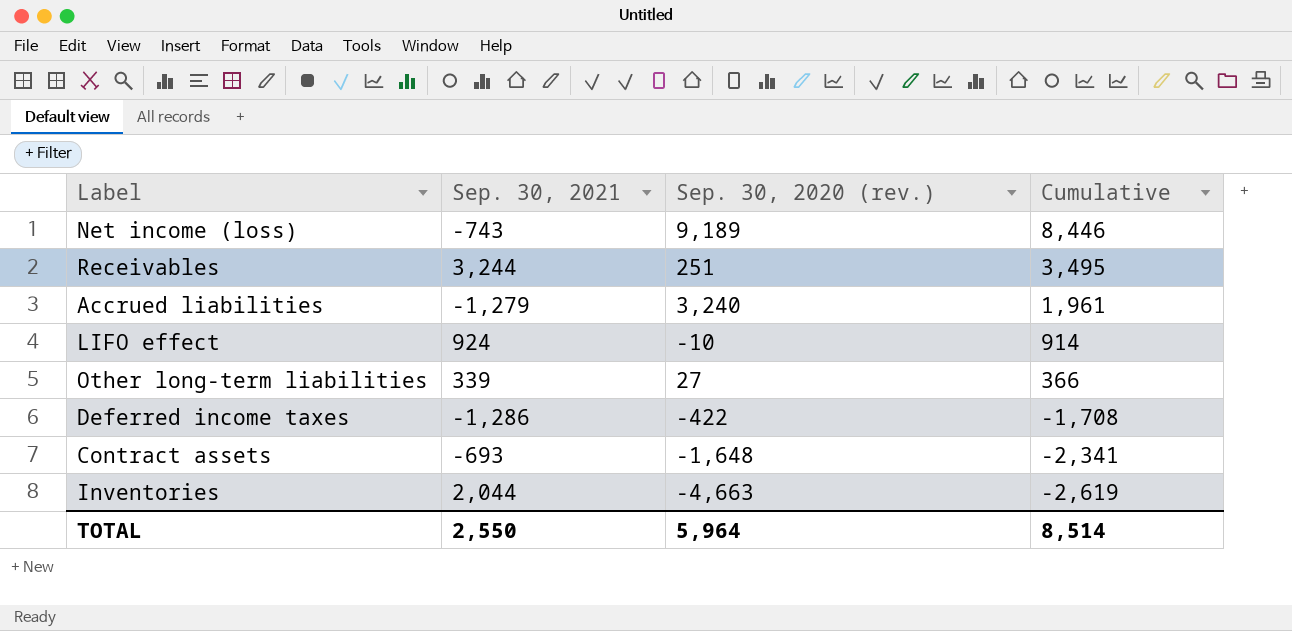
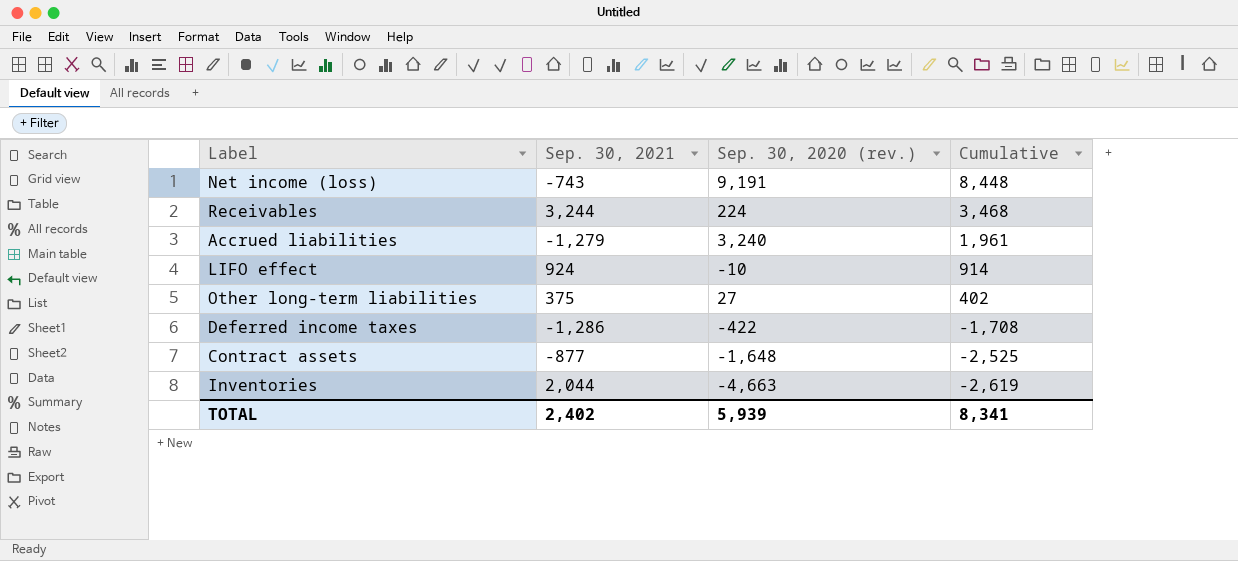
Net income (loss) | Sep. 30, 2020 (rev.): 9,189 -> 9,191
Net income (loss) | Cumulative: 8,446 -> 8,448
Receivables | Sep. 30, 2020 (rev.): 251 -> 224
Receivables | Cumulative: 3,495 -> 3,468
Other long-term liabilities | Sep. 30, 2021: 339 -> 375
Other long-term liabilities | Cumulative: 366 -> 402
Contract assets | Sep. 30, 2021: -693 -> -877
Contract assets | Cumulative: -2,341 -> -2,525
TOTAL | Sep. 30, 2021: 2,550 -> 2,402
TOTAL | Sep. 30, 2020 (rev.): 5,964 -> 5,939
TOTAL | Cumulative: 8,514 -> 8,341

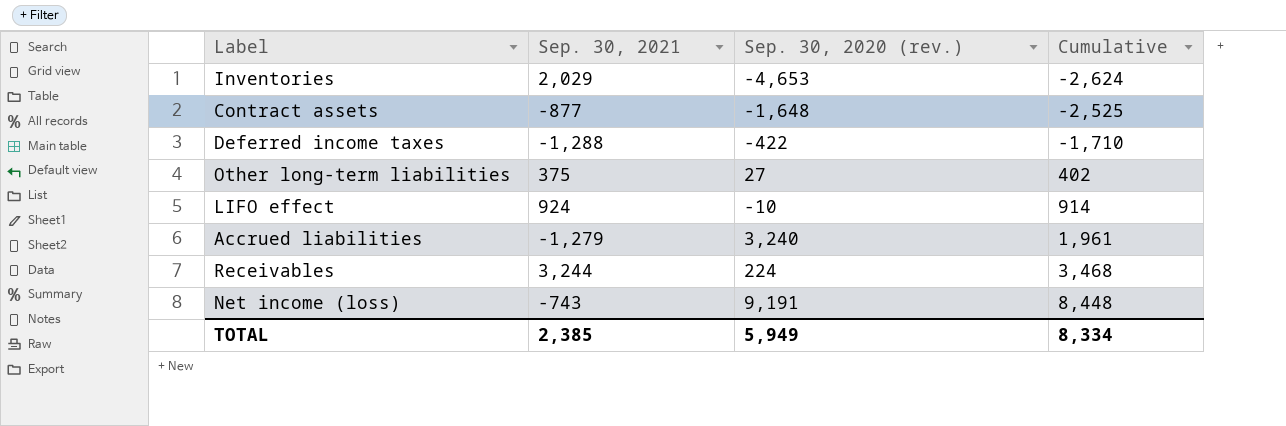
row order: Cumulative descending -> Cumulative ascending
Inventories | Sep. 30, 2021: 2,044 -> 2,029
Inventories | Sep. 30, 2020 (rev.): -4,663 -> -4,653
Inventories | Cumulative: -2,619 -> -2,624
Deferred income taxes | Sep. 30, 2021: -1,286 -> -1,288
Deferred income taxes | Cumulative: -1,708 -> -1,710
TOTAL | Sep. 30, 2021: 2,402 -> 2,385
TOTAL | Sep. 30, 2020 (rev.): 5,939 -> 5,949
TOTAL | Cumulative: 8,341 -> 8,334

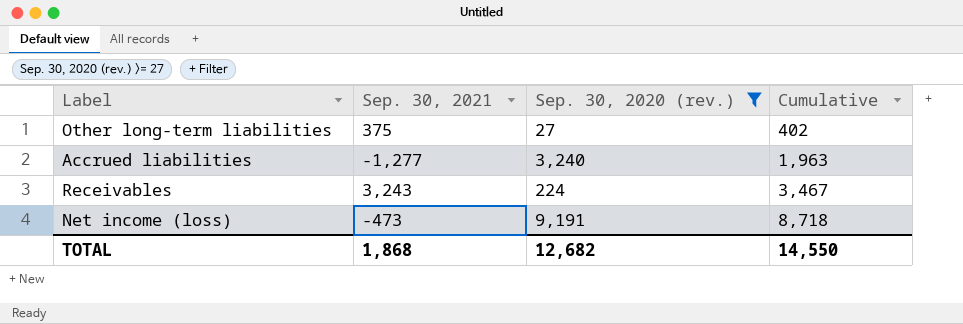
filter: none -> Sep. 30, 2020 (rev.) >= 27
Accrued liabilities | Sep. 30, 2021: -1,279 -> -1,277
Accrued liabilities | Cumulative: 1,961 -> 1,963
Receivables | Sep. 30, 2021: 3,244 -> 3,243
Receivables | Cumulative: 3,468 -> 3,467
Net income (loss) | Sep. 30, 2021: -743 -> -473
Net income (loss) | Cumulative: 8,448 -> 8,718
TOTAL | Sep. 30, 2021: 2,385 -> 1,868
TOTAL | Sep. 30, 2020 (rev.): 5,949 -> 12,682
TOTAL | Cumulative: 8,334 -> 14,550

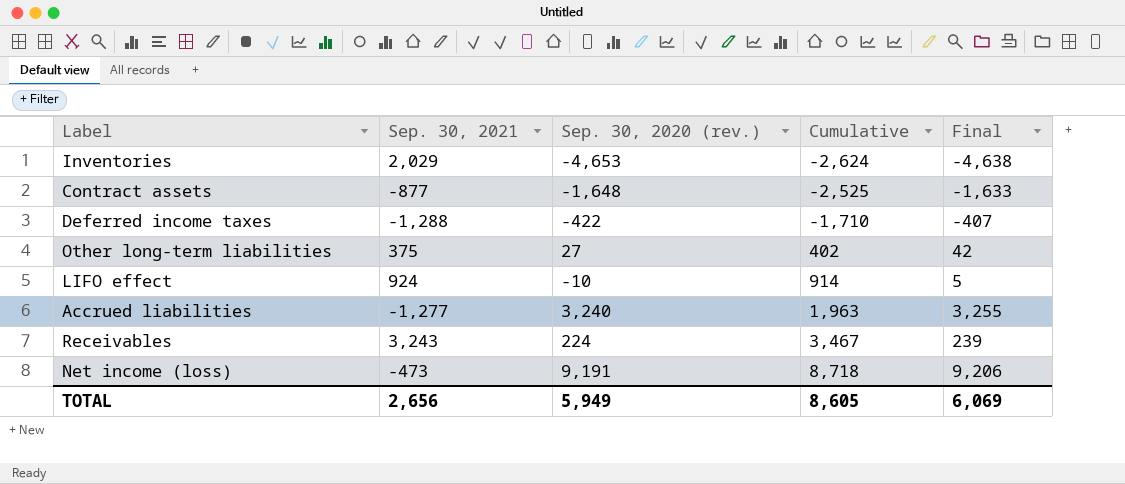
filter: Sep. 30, 2020 (rev.) >= 27 -> none
column Final | formula: none -> [Sep. 30, 2020 (rev.)] + 15
TOTAL | Sep. 30, 2021: 1,868 -> 2,656
TOTAL | Sep. 30, 2020 (rev.): 12,682 -> 5,949
TOTAL | Cumulative: 14,550 -> 8,605

